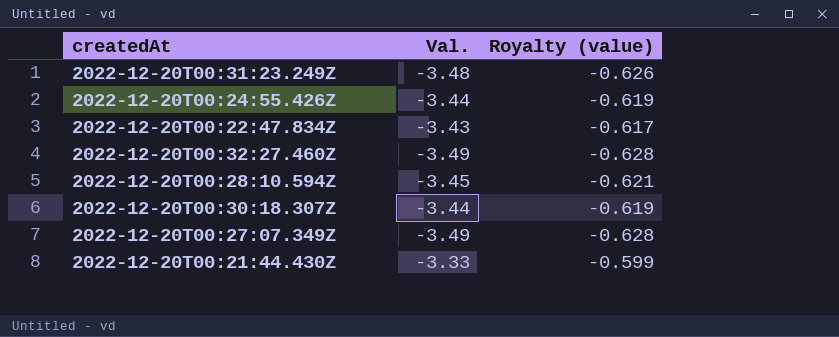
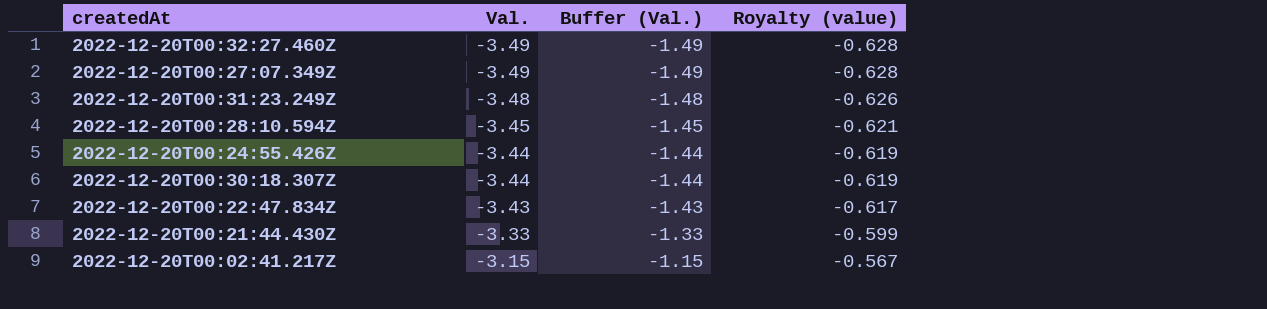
row order: none -> Val. ascending
column Buffer (Val.) | formula: none -> [Val.] + 2
row 2022-12-20T00:02:41.217Z: none -> -3.15 | -1.15 | -0.567

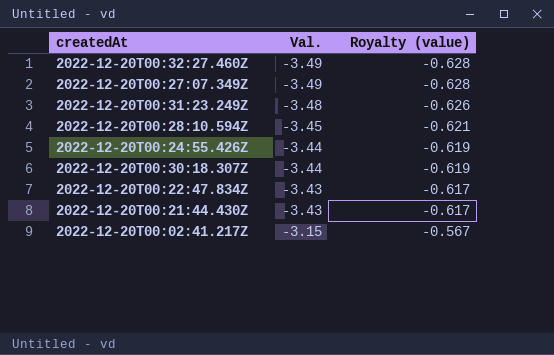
column Buffer (Val.) | formula: [Val.] + 2 -> none
2022-12-20T00:21:44.430Z | Val.: -3.33 -> -3.43
2022-12-20T00:21:44.430Z | Royalty (value): -0.599 -> -0.617

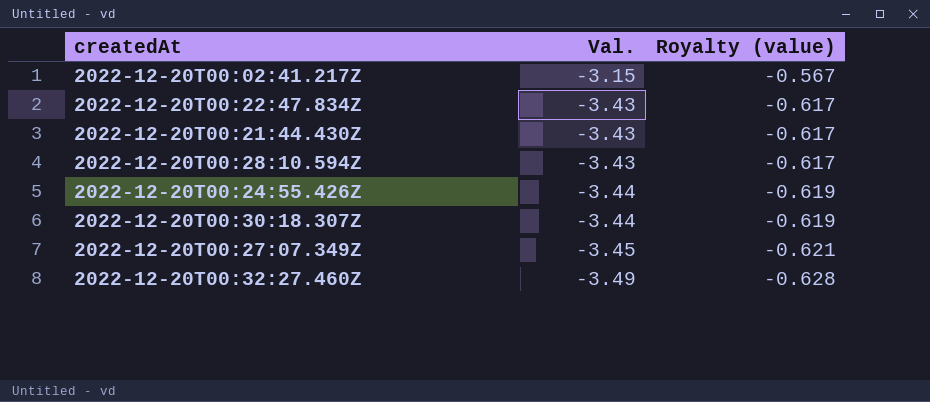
row order: Val. ascending -> Val. descending
row 2022-12-20T00:31:23.249Z: -3.48 | -0.626 -> none
2022-12-20T00:28:10.594Z | Val.: -3.45 -> -3.43
2022-12-20T00:28:10.594Z | Royalty (value): -0.621 -> -0.617
2022-12-20T00:27:07.349Z | Val.: -3.49 -> -3.45
2022-12-20T00:27:07.349Z | Royalty (value): -0.628 -> -0.621

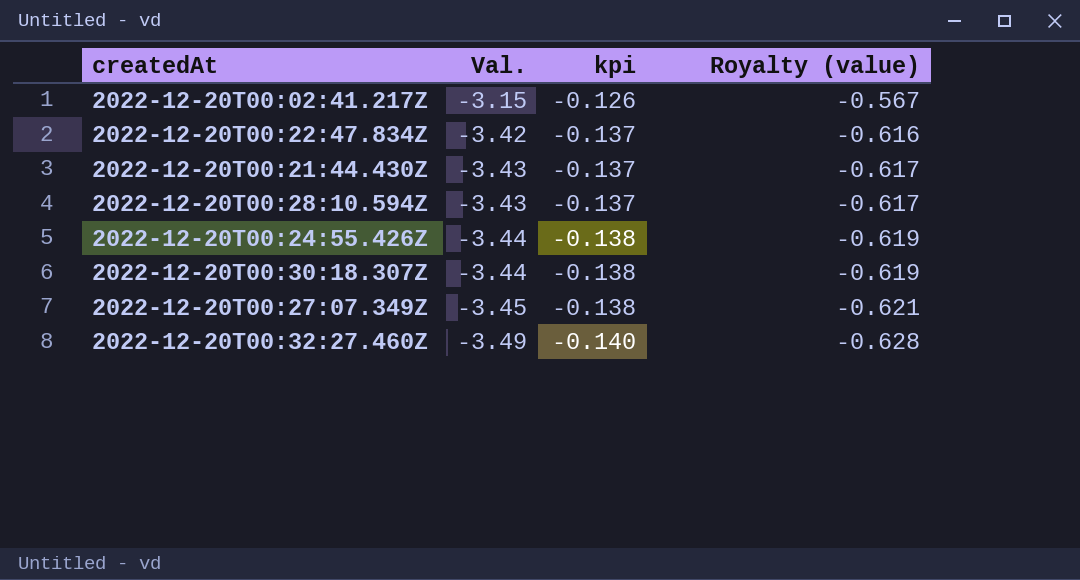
column kpi | formula: none -> [Val.] * 0.04
2022-12-20T00:22:47.834Z | Val.: -3.43 -> -3.42
2022-12-20T00:22:47.834Z | Royalty (value): -0.617 -> -0.616

